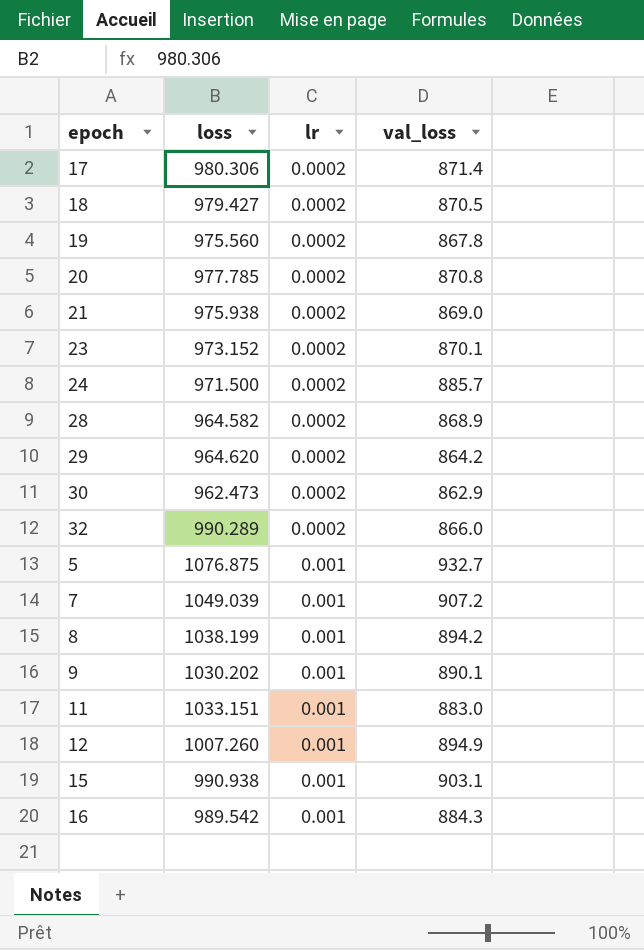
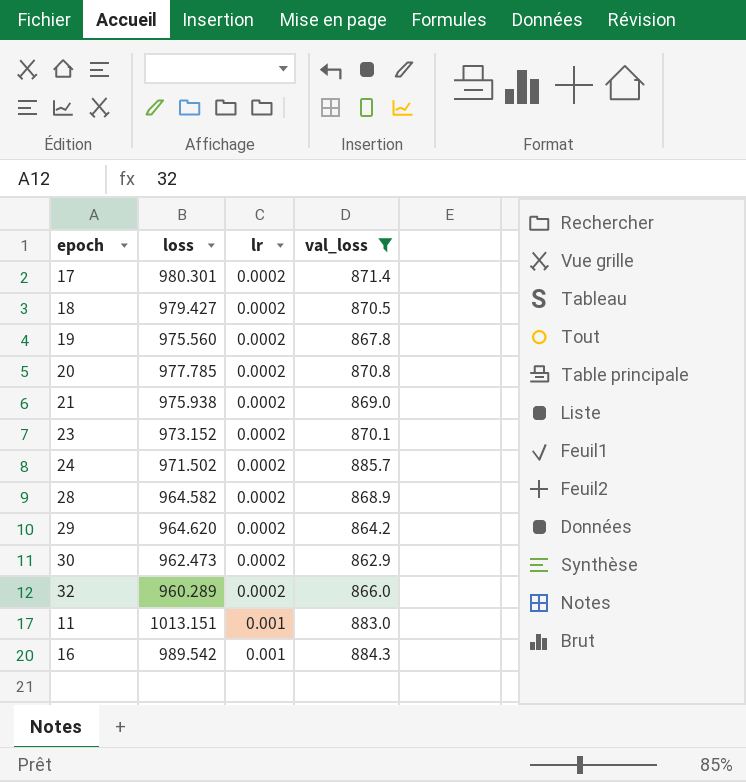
filter: none -> val_loss <= 885.7
17 | loss: 980.306 -> 980.301
24 | loss: 971.500 -> 971.502
32 | loss: 990.289 -> 960.289
11 | loss: 1033.151 -> 1013.151

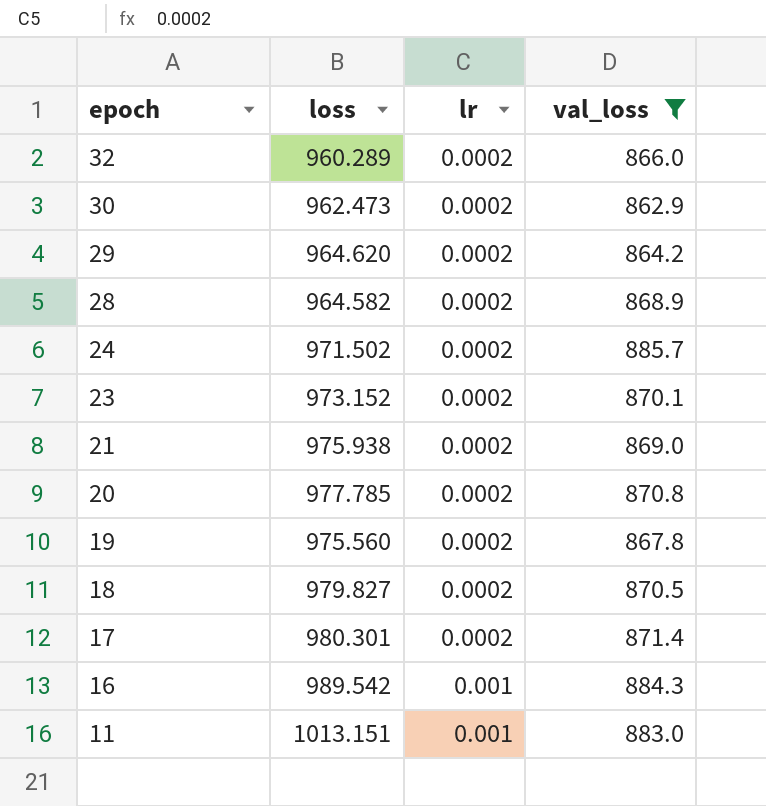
row order: lr ascending -> epoch descending
18 | loss: 979.427 -> 979.827

